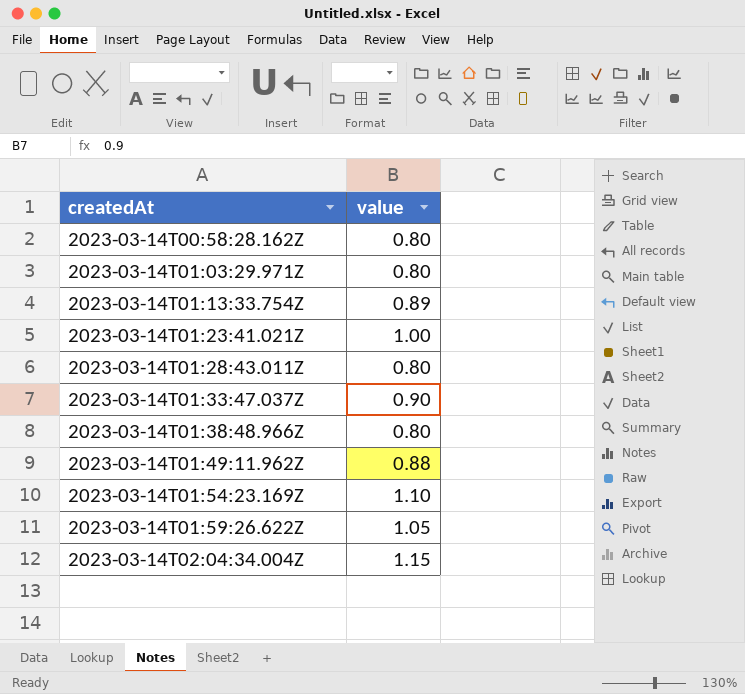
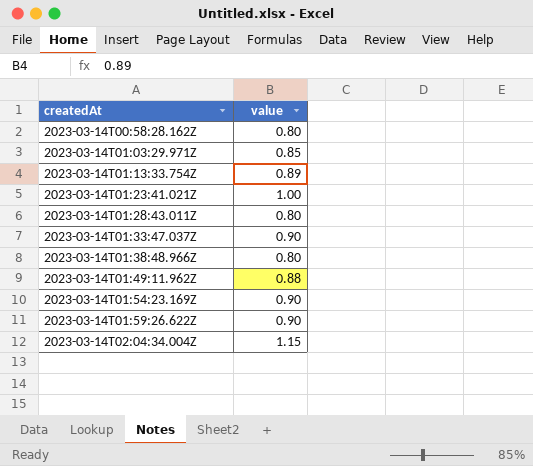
2023-03-14T01:03:29.971Z | value: 0.80 -> 0.85
2023-03-14T01:54:23.169Z | value: 1.10 -> 0.90
2023-03-14T01:59:26.622Z | value: 1.05 -> 0.90

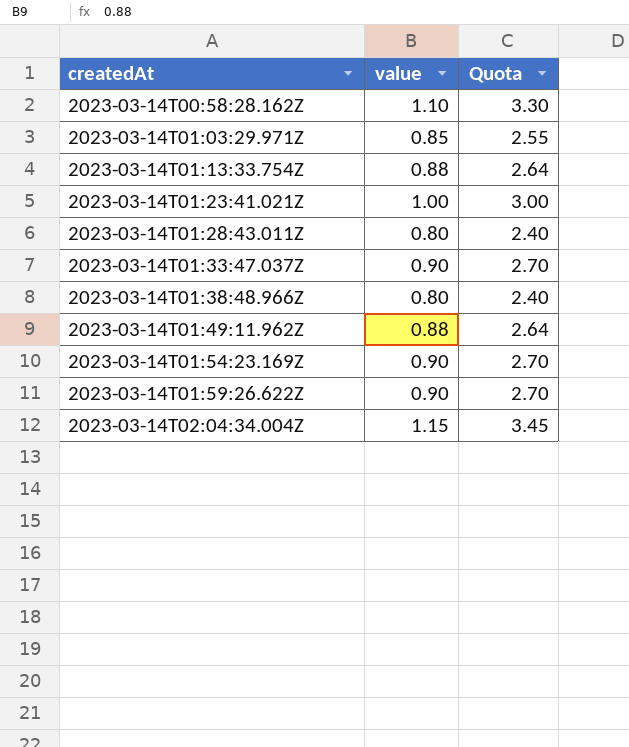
column Quota | formula: none -> [value] * 3
2023-03-14T00:58:28.162Z | value: 0.80 -> 1.10
2023-03-14T01:13:33.754Z | value: 0.89 -> 0.88

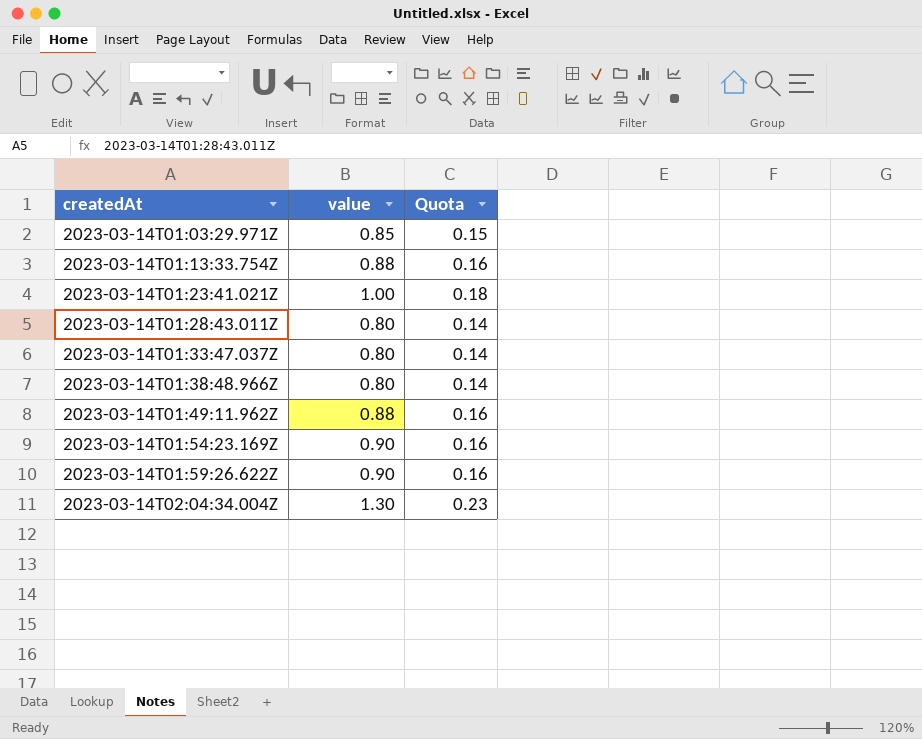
column Quota | formula: [value] * 3 -> [value] * 0.18
row 2023-03-14T00:58:28.162Z: 1.10 | 3.30 -> none
2023-03-14T01:33:47.037Z | value: 0.90 -> 0.80
2023-03-14T02:04:34.004Z | value: 1.15 -> 1.30

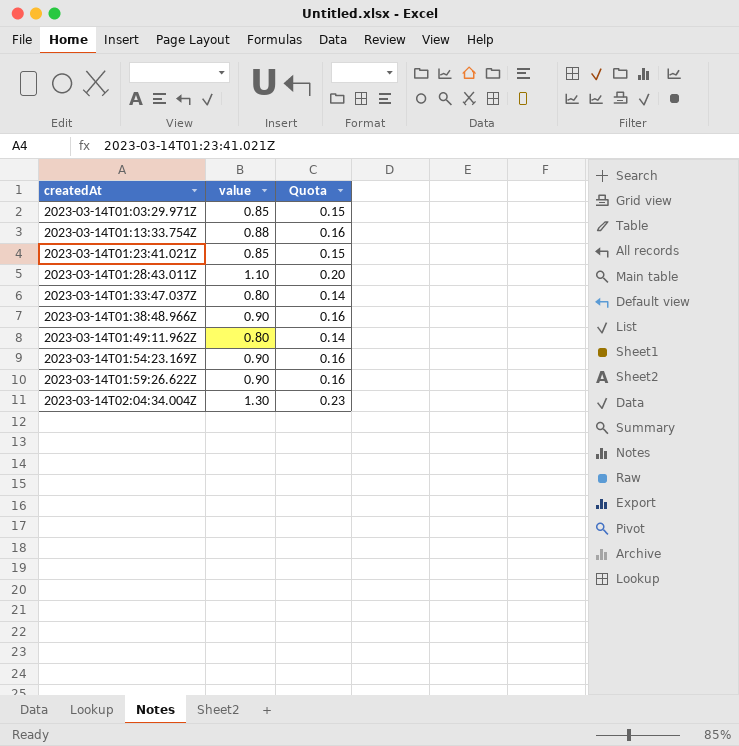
2023-03-14T01:23:41.021Z | value: 1.00 -> 0.85
2023-03-14T01:23:41.021Z | Quota: 0.18 -> 0.15
2023-03-14T01:28:43.011Z | value: 0.80 -> 1.10
2023-03-14T01:28:43.011Z | Quota: 0.14 -> 0.20
2023-03-14T01:38:48.966Z | value: 0.80 -> 0.90
2023-03-14T01:38:48.966Z | Quota: 0.14 -> 0.16
2023-03-14T01:49:11.962Z | value: 0.88 -> 0.80
2023-03-14T01:49:11.962Z | Quota: 0.16 -> 0.14

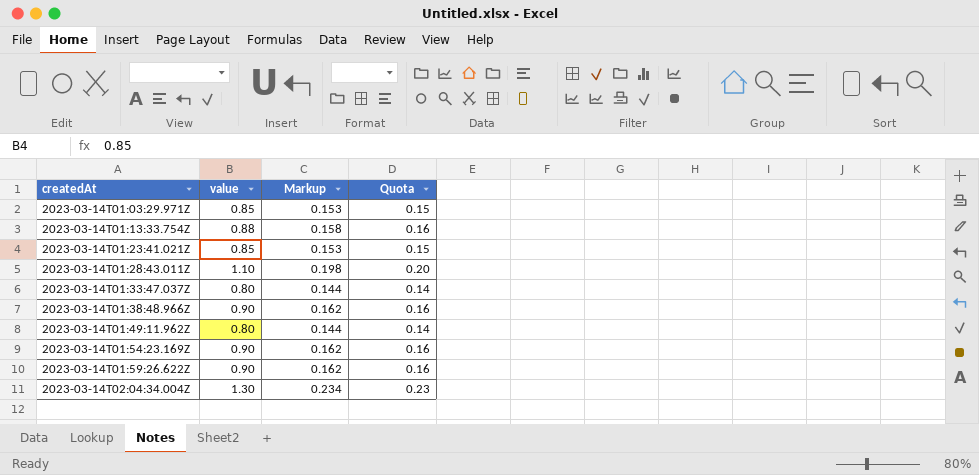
column Markup | formula: none -> [value] * 0.18

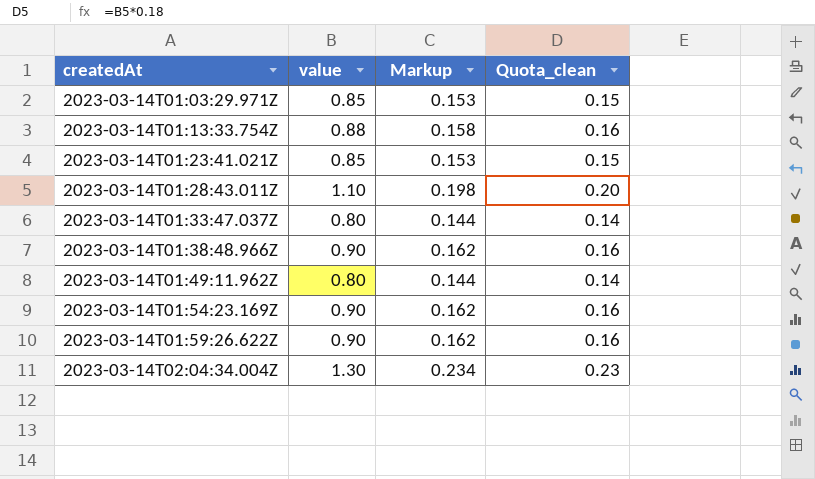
column name: Quota -> Quota_clean

